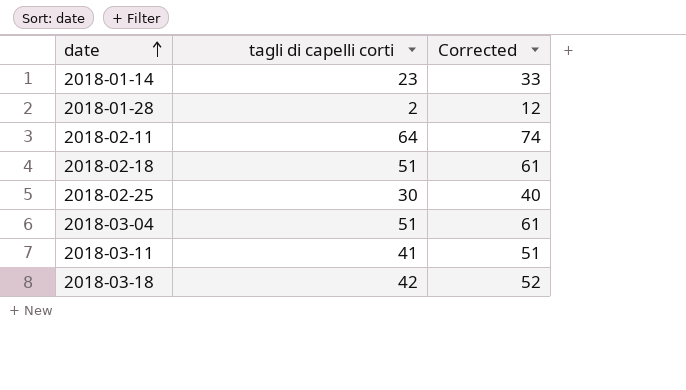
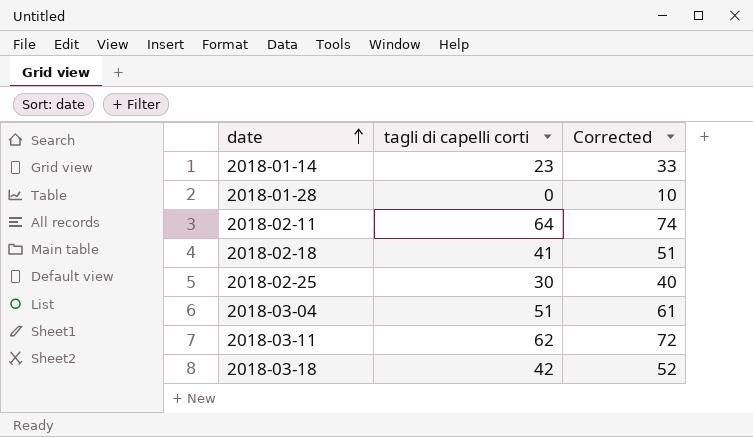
2018-01-28 | tagli di capelli corti: 2 -> 0
2018-01-28 | Corrected: 12 -> 10
2018-02-18 | tagli di capelli corti: 51 -> 41
2018-02-18 | Corrected: 61 -> 51
2018-03-11 | tagli di capelli corti: 41 -> 62
2018-03-11 | Corrected: 51 -> 72

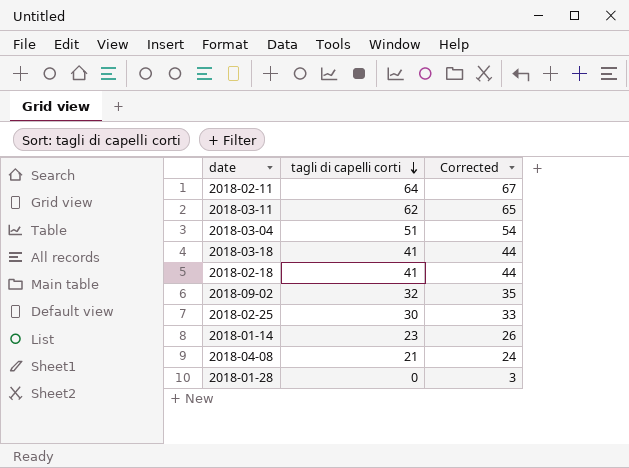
row order: date ascending -> tagli di capelli corti descending
column Corrected | formula: [tagli di capelli corti] + 10 -> [tagli di capelli corti] + 3
2018-03-18 | tagli di capelli corti: 42 -> 41
row 2018-09-02: none -> 32 | 35
row 2018-04-08: none -> 21 | 24

